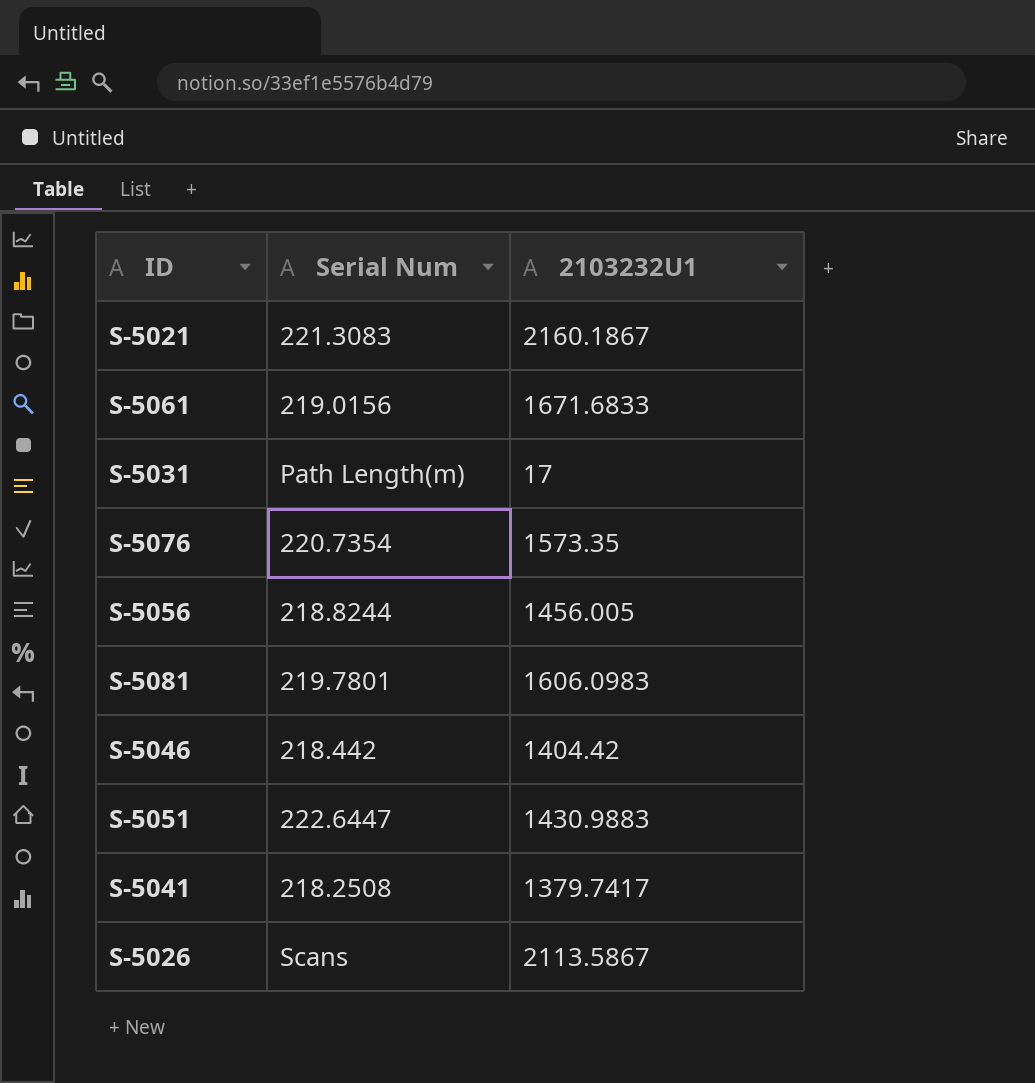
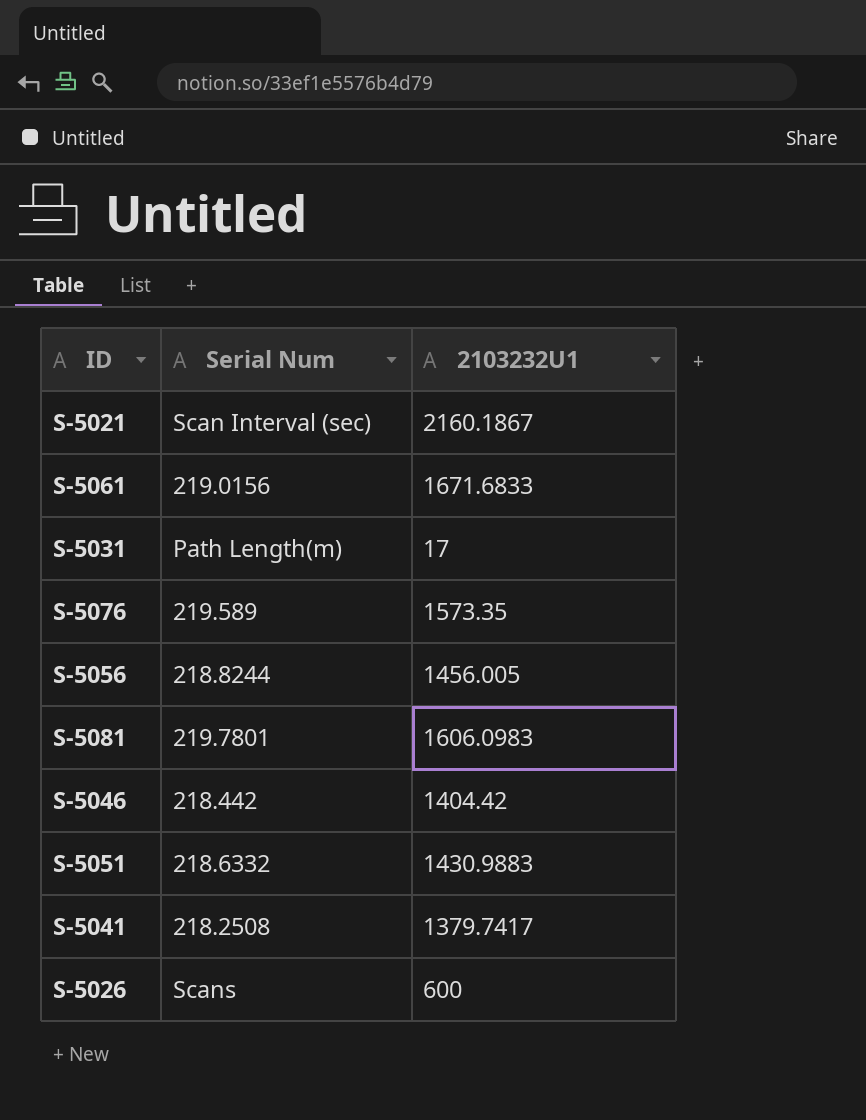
S-5021 | Serial Num: 221.3083 -> Scan Interval (sec)
S-5076 | Serial Num: 220.7354 -> 219.589
S-5051 | Serial Num: 222.6447 -> 218.6332
S-5026 | 2103232U1: 2113.5867 -> 600

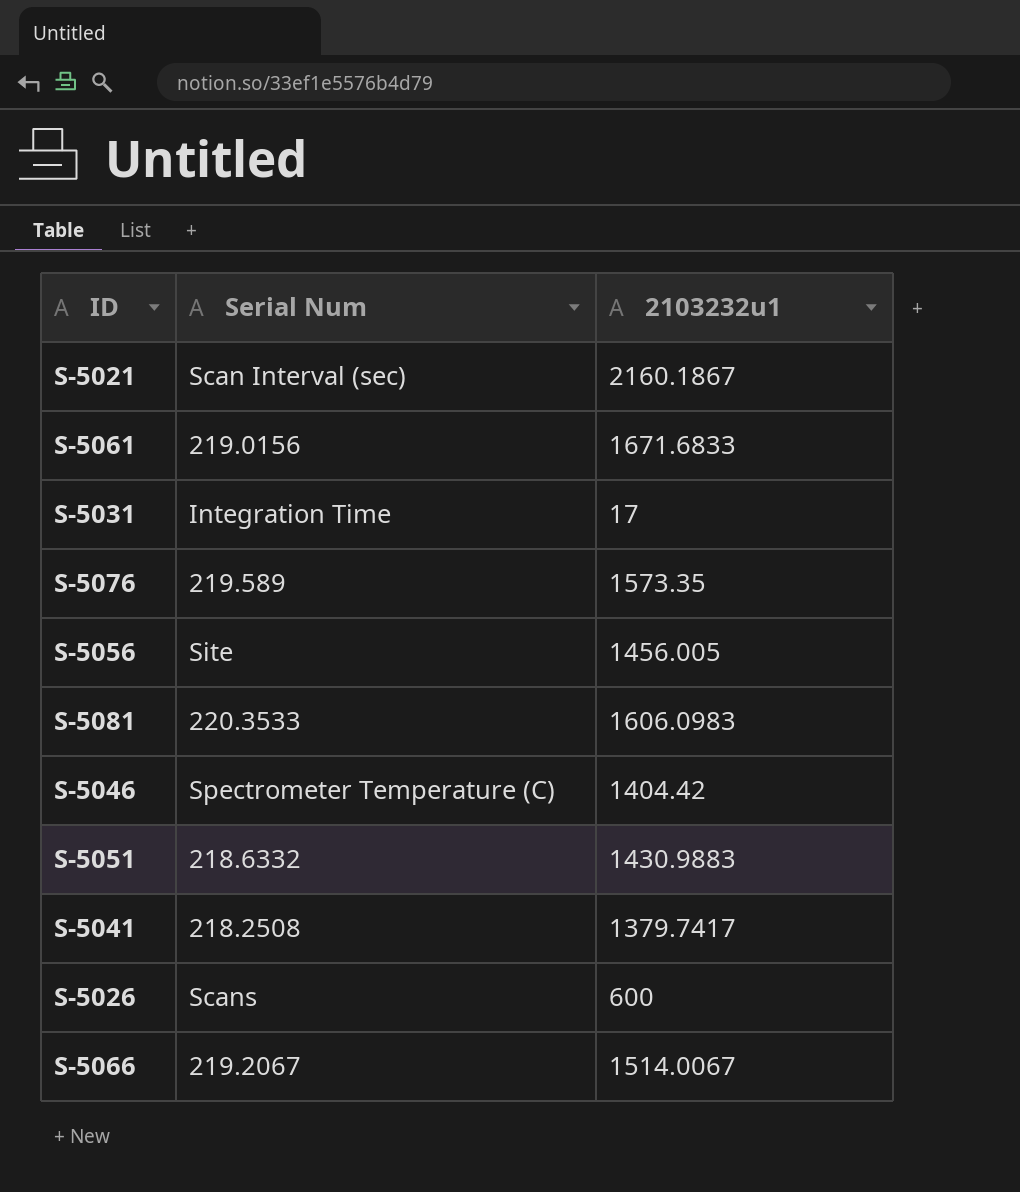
column name: 2103232U1 -> 2103232u1
S-5031 | Serial Num: Path Length(m) -> Integration Time
S-5056 | Serial Num: 218.8244 -> Site
S-5081 | Serial Num: 219.7801 -> 220.3533
S-5046 | Serial Num: 218.442 -> Spectrometer Temperature (C)
row S-5066: none -> 219.2067 | 1514.0067

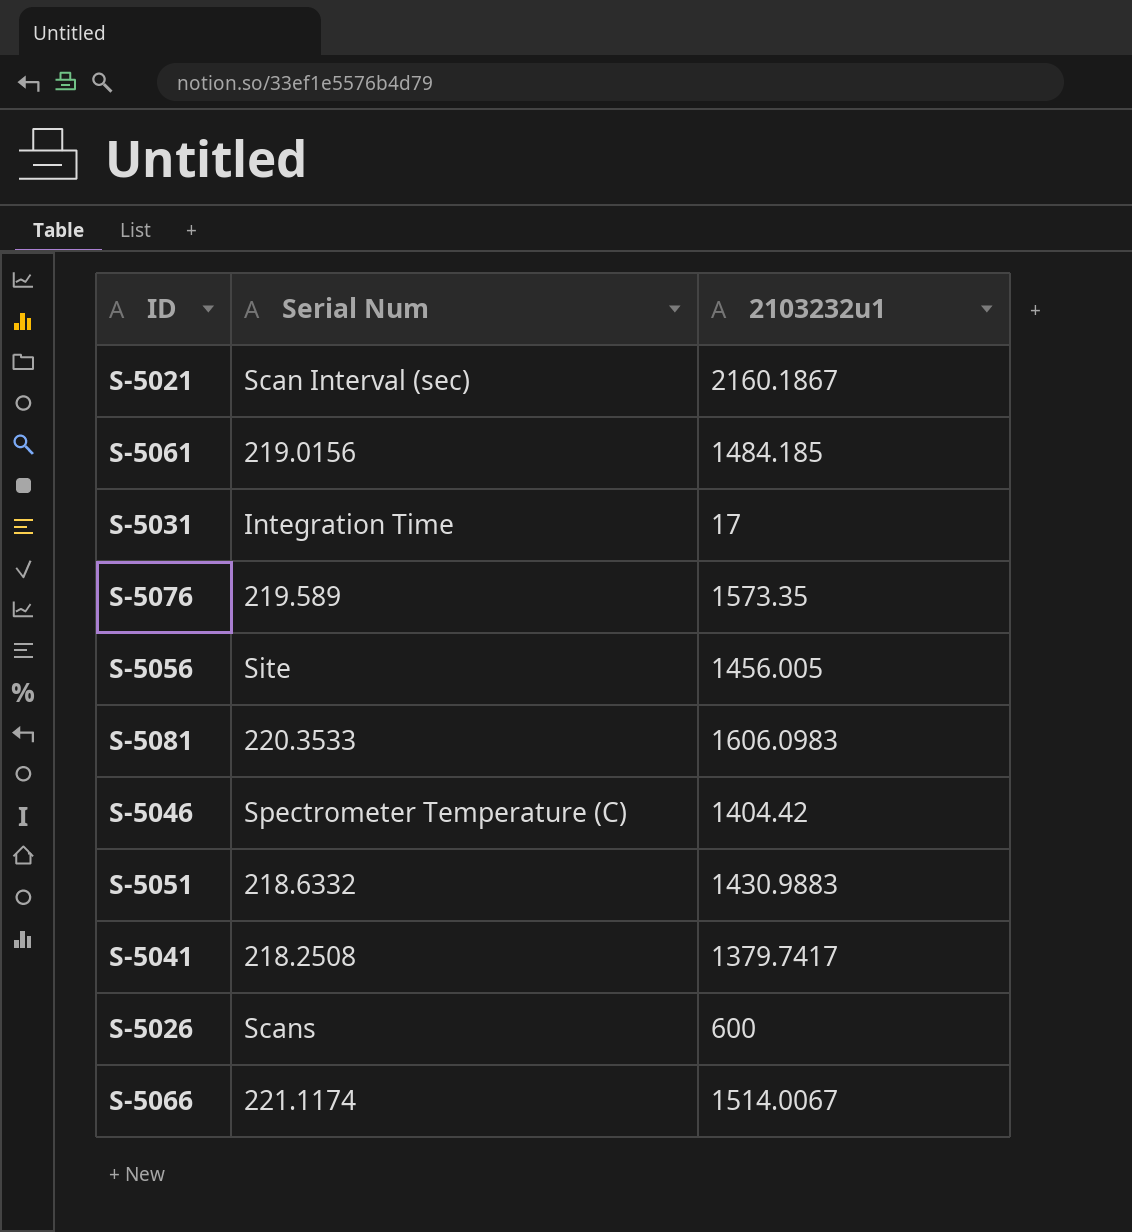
S-5061 | 2103232u1: 1671.6833 -> 1484.185
S-5066 | Serial Num: 219.2067 -> 221.1174

